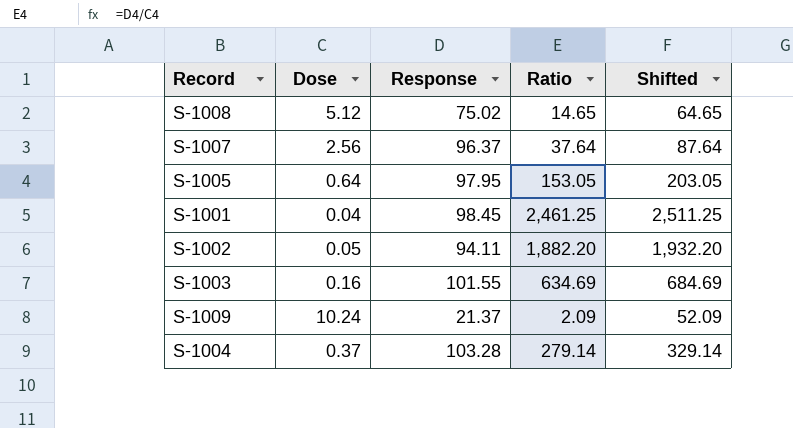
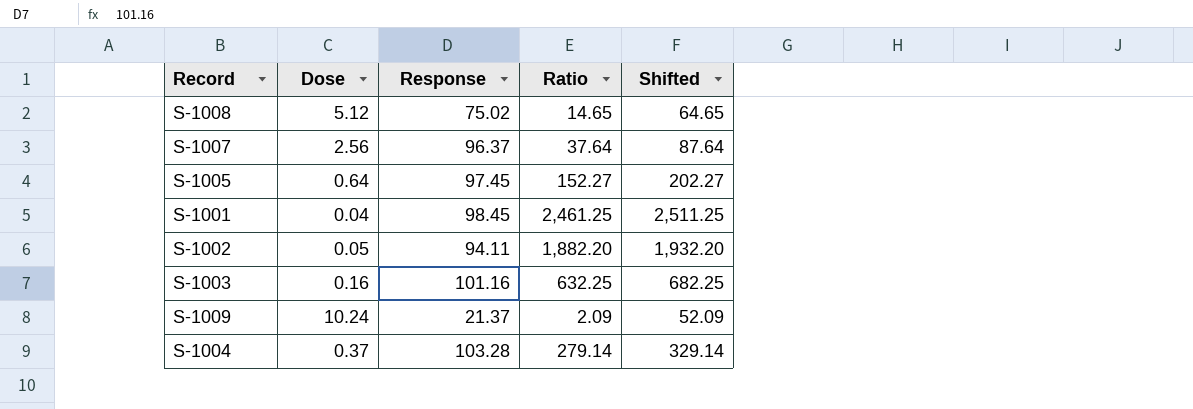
S-1005 | Response: 97.95 -> 97.45
S-1005 | Ratio: 153.05 -> 152.27
S-1005 | Shifted: 203.05 -> 202.27
S-1003 | Response: 101.55 -> 101.16
S-1003 | Ratio: 634.69 -> 632.25
S-1003 | Shifted: 684.69 -> 682.25

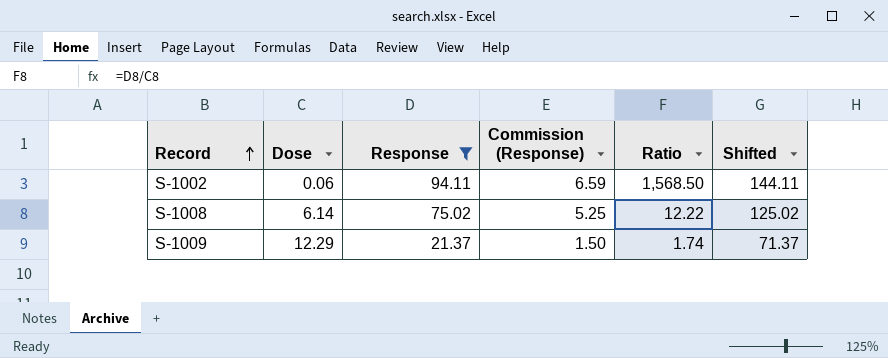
filter: none -> Response <= 94.11
row order: none -> Record ascending
column Commission (Response) | formula: none -> [Response] * 0.07
column Shifted | formula: [Ratio] + 50 -> [Response] + 50
S-1002 | Dose: 0.05 -> 0.06
S-1002 | Ratio: 1,882.20 -> 1,568.50
S-1008 | Dose: 5.12 -> 6.14
S-1008 | Ratio: 14.65 -> 12.22
S-1009 | Dose: 10.24 -> 12.29
S-1009 | Ratio: 2.09 -> 1.74

